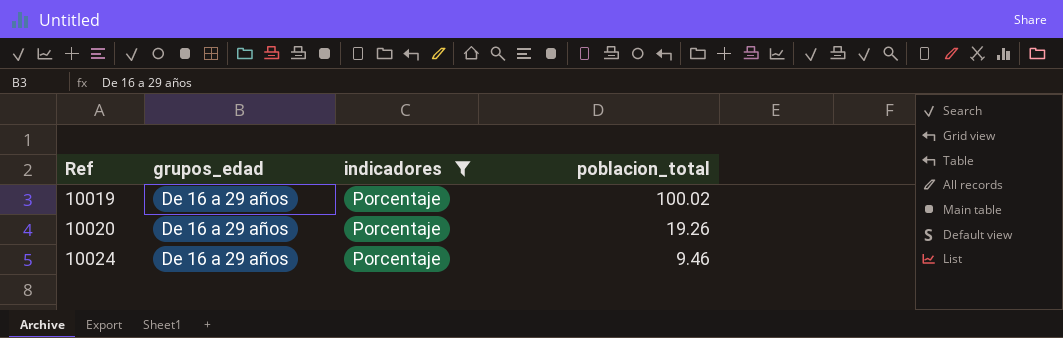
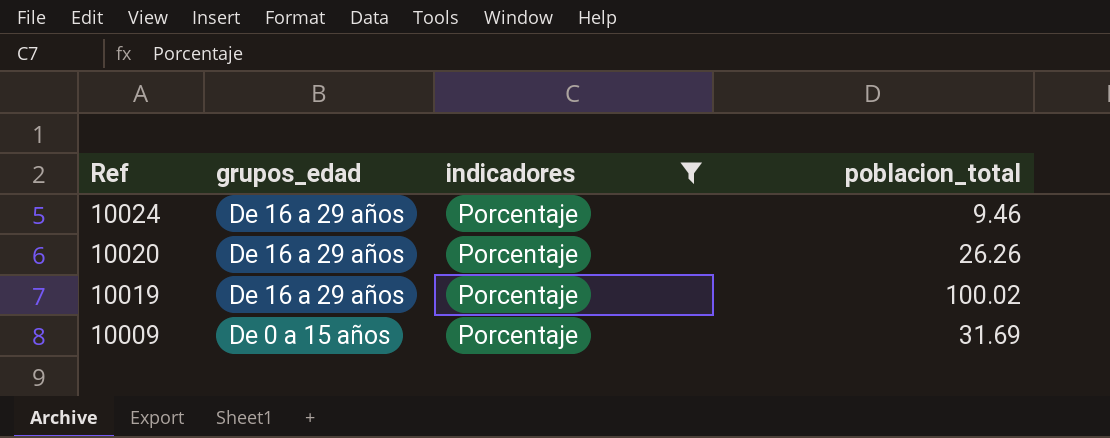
row order: Ref ascending -> Ref descending
10020 | poblacion_total: 19.26 -> 26.26
row 10009: none -> De 0 a 15 años | Porcentaje | 31.69

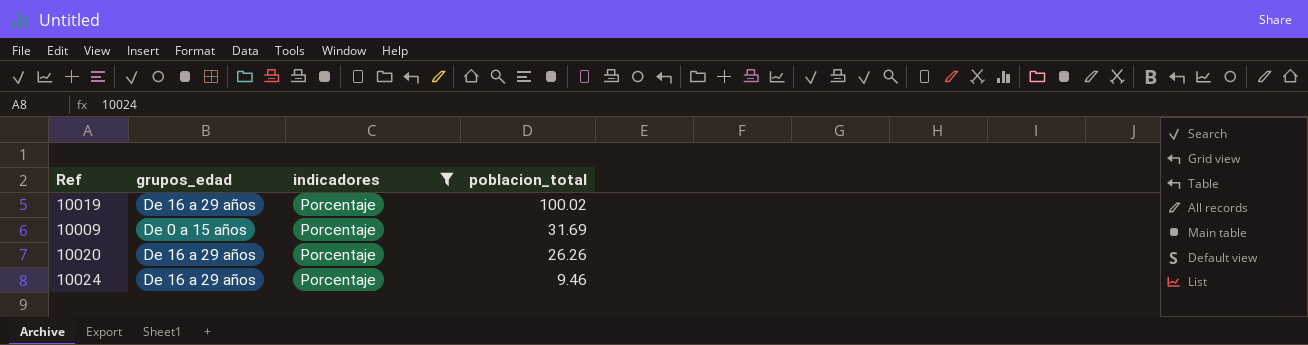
row order: Ref descending -> poblacion_total descending

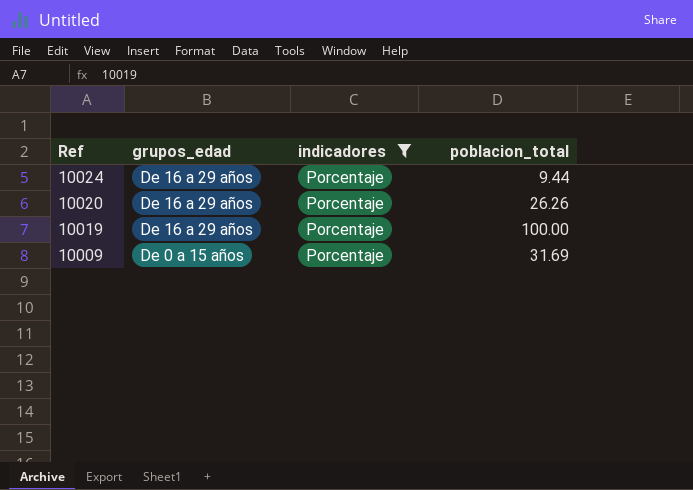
row order: poblacion_total descending -> Ref descending
10024 | poblacion_total: 9.46 -> 9.44
10019 | poblacion_total: 100.02 -> 100.00

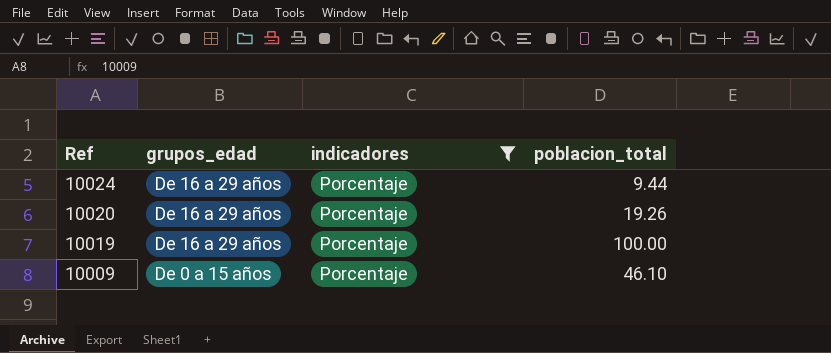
10020 | poblacion_total: 26.26 -> 19.26
10009 | poblacion_total: 31.69 -> 46.10

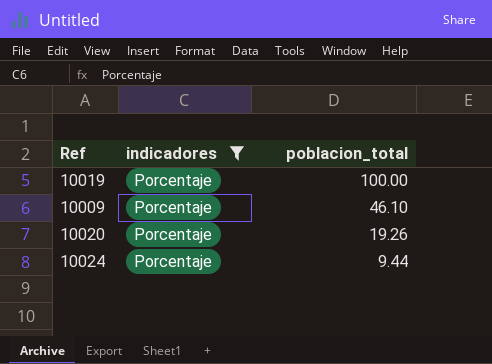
row order: Ref descending -> poblacion_total descending
column grupos_edad | position: 2 -> none

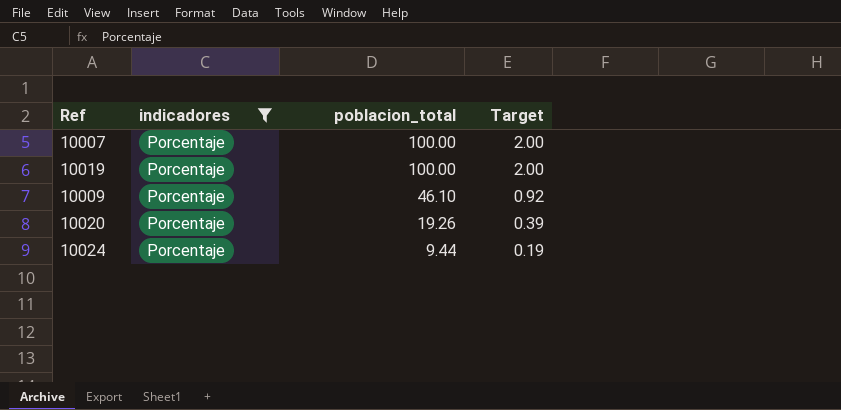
column Target | formula: none -> [poblacion_total] * 0.02
row 10007: none -> Porcentaje | 100.00 | 2.00

